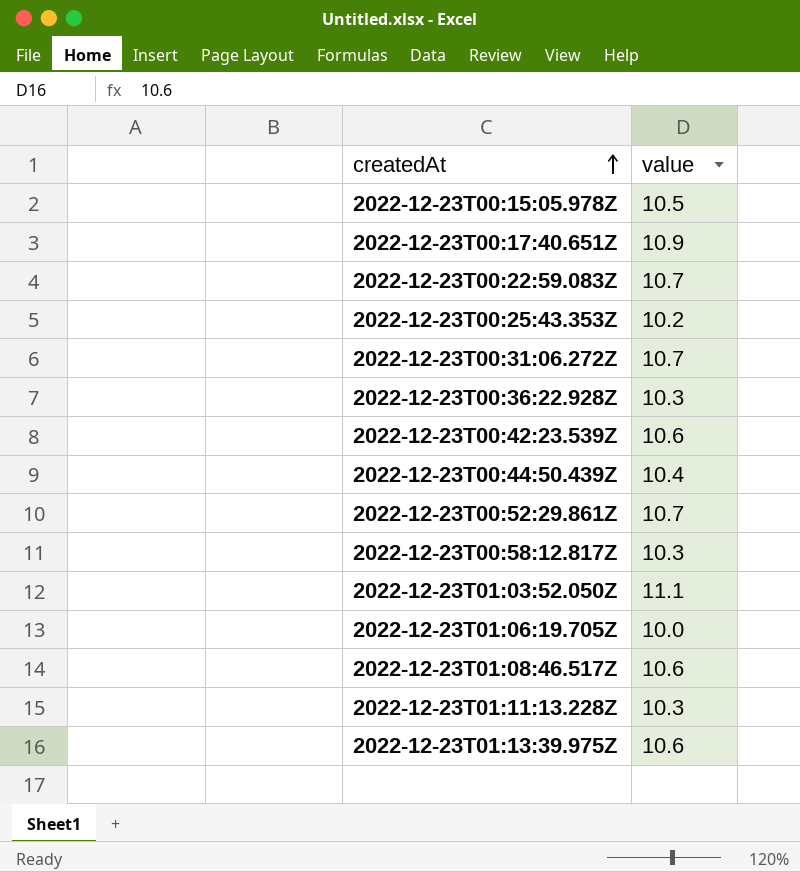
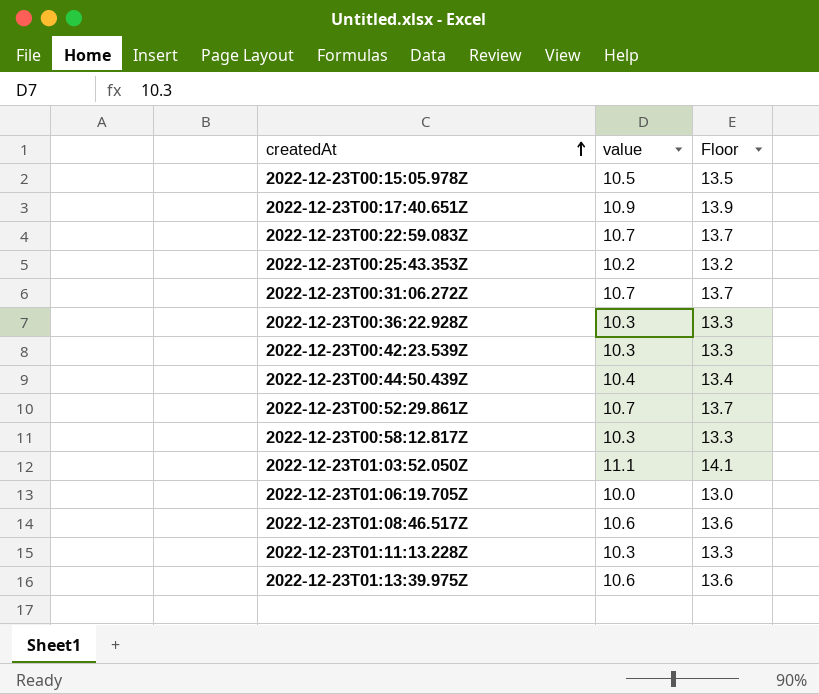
column Floor | formula: none -> [value] + 3
2022-12-23T00:42:23.539Z | value: 10.6 -> 10.3

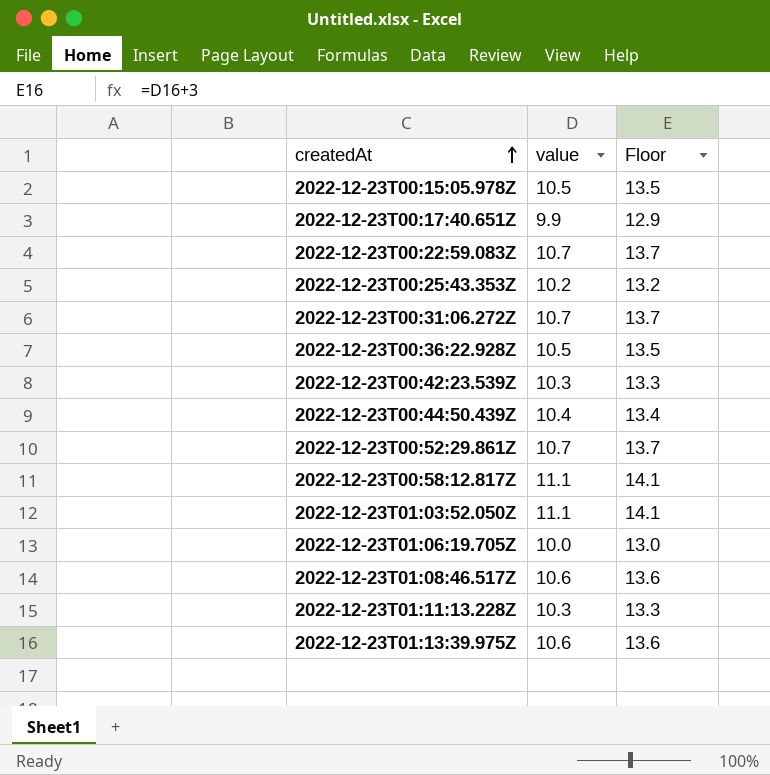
2022-12-23T00:17:40.651Z | value: 10.9 -> 9.9
2022-12-23T00:17:40.651Z | Floor: 13.9 -> 12.9
2022-12-23T00:36:22.928Z | value: 10.3 -> 10.5
2022-12-23T00:36:22.928Z | Floor: 13.3 -> 13.5
2022-12-23T00:58:12.817Z | value: 10.3 -> 11.1
2022-12-23T00:58:12.817Z | Floor: 13.3 -> 14.1

